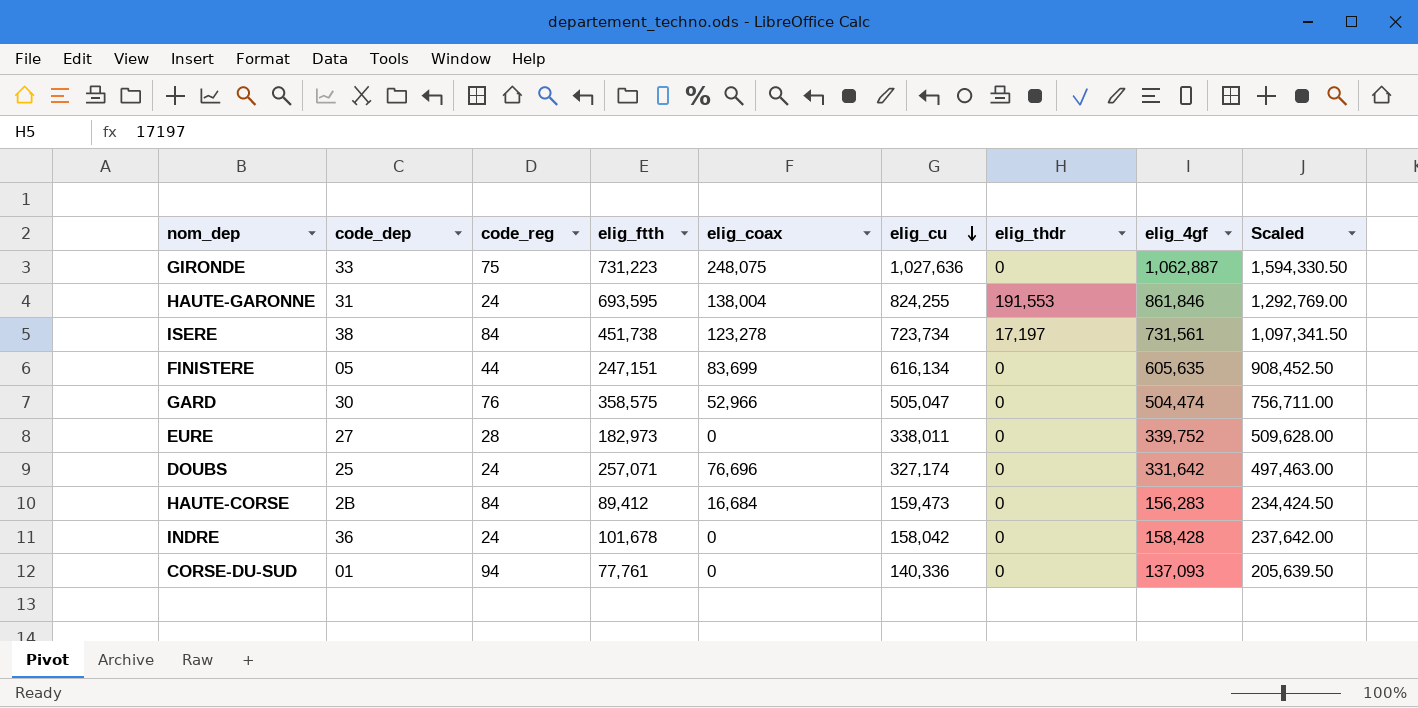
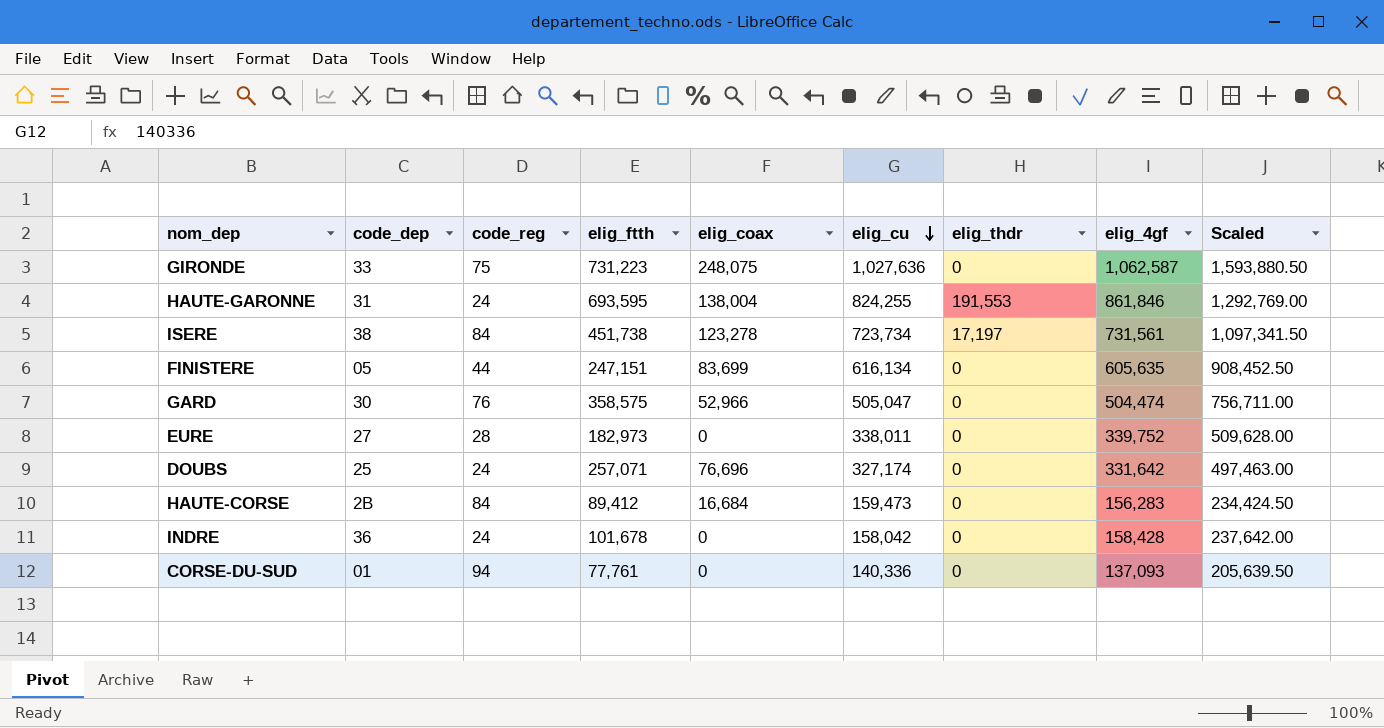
GIRONDE | elig_4gf: 1,062,887 -> 1,062,587
GIRONDE | Scaled: 1,594,330.50 -> 1,593,880.50

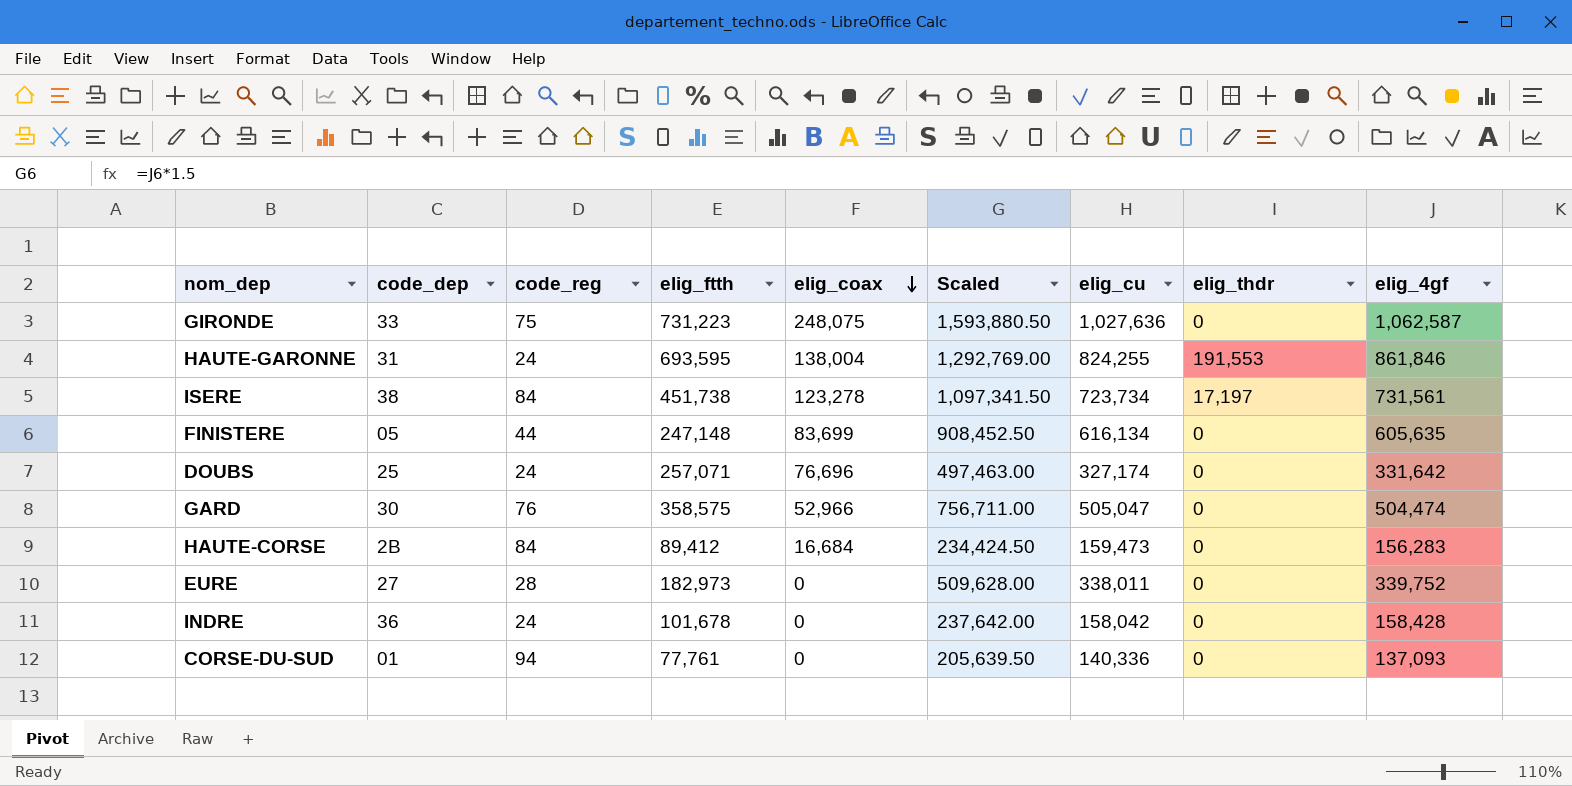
row order: elig_cu descending -> elig_coax descending
column Scaled | position: 9 -> 6
FINISTERE | elig_ftth: 247,151 -> 247,148

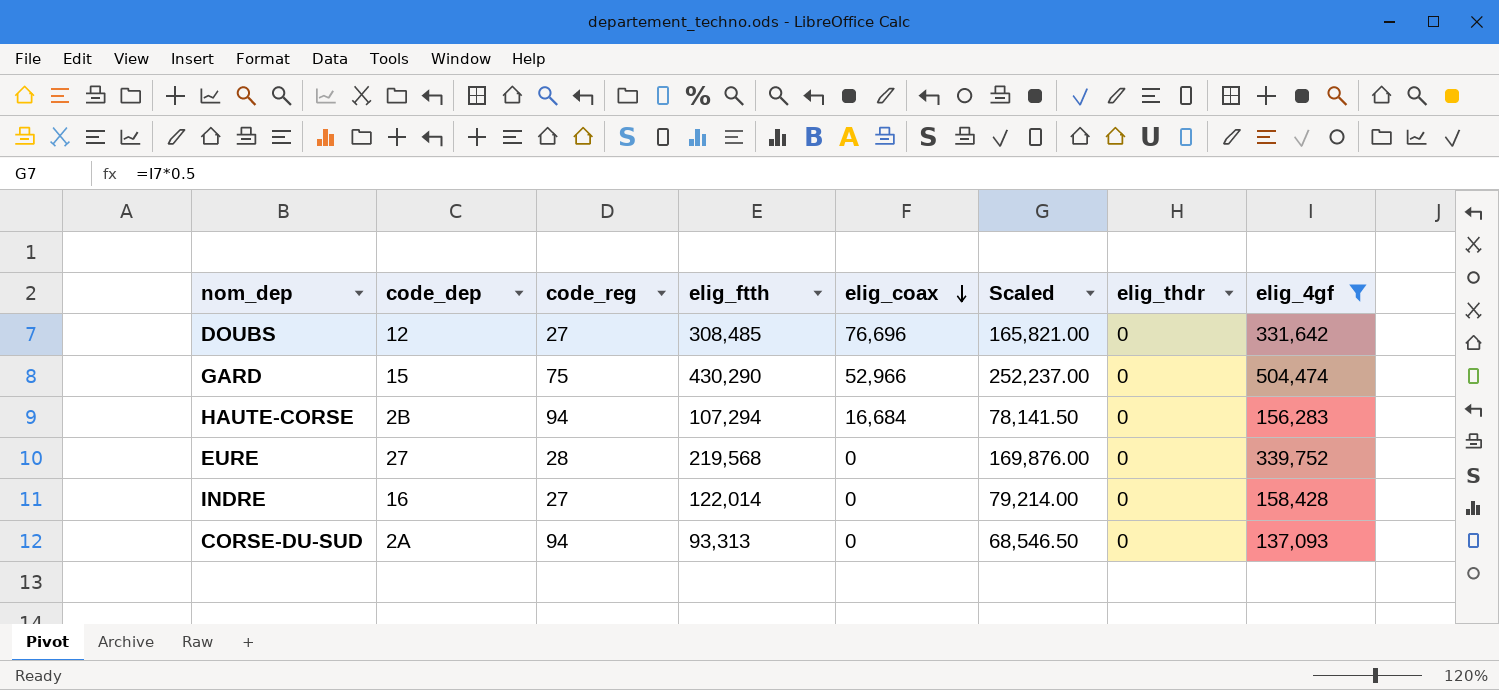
filter: none -> elig_4gf <= 504,474
column elig_cu | position: 7 -> none
column Scaled | formula: [elig_4gf] * 1.5 -> [elig_4gf] * 0.5
DOUBS | code_dep: 25 -> 12
DOUBS | code_reg: 24 -> 27
DOUBS | elig_ftth: 257,071 -> 308,485
GARD | code_dep: 30 -> 15
GARD | code_reg: 76 -> 75
GARD | elig_ftth: 358,575 -> 430,290
HAUTE-CORSE | code_reg: 84 -> 94
HAUTE-CORSE | elig_ftth: 89,412 -> 107,294
EURE | elig_ftth: 182,973 -> 219,568
INDRE | code_dep: 36 -> 16
INDRE | code_reg: 24 -> 27
INDRE | elig_ftth: 101,678 -> 122,014
CORSE-DU-SUD | code_dep: 01 -> 2A
CORSE-DU-SUD | elig_ftth: 77,761 -> 93,313

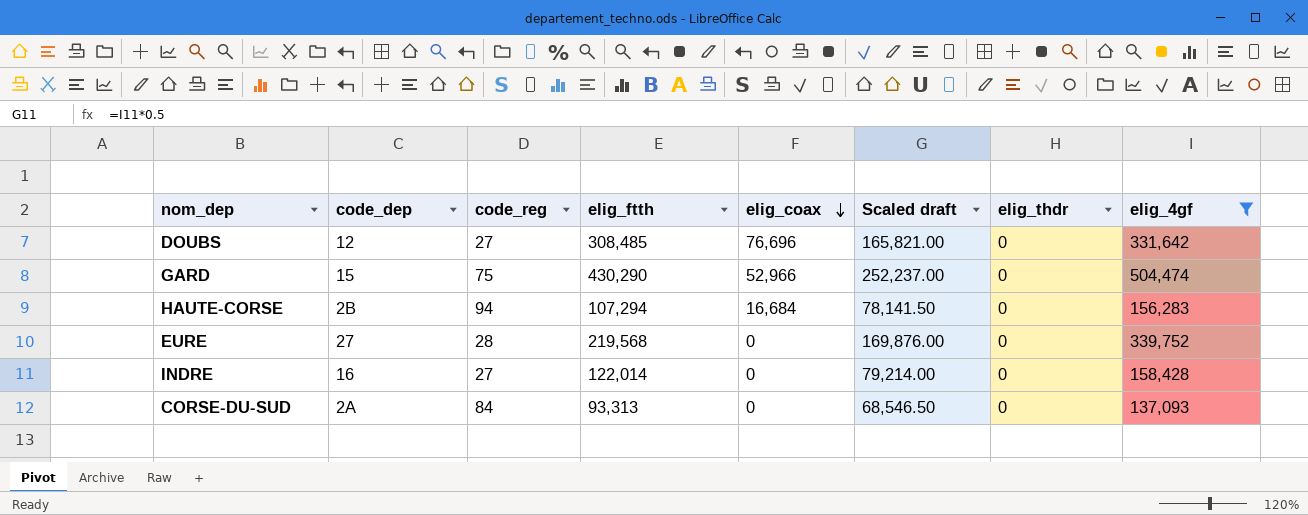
column name: Scaled -> Scaled draft
CORSE-DU-SUD | code_reg: 94 -> 84

